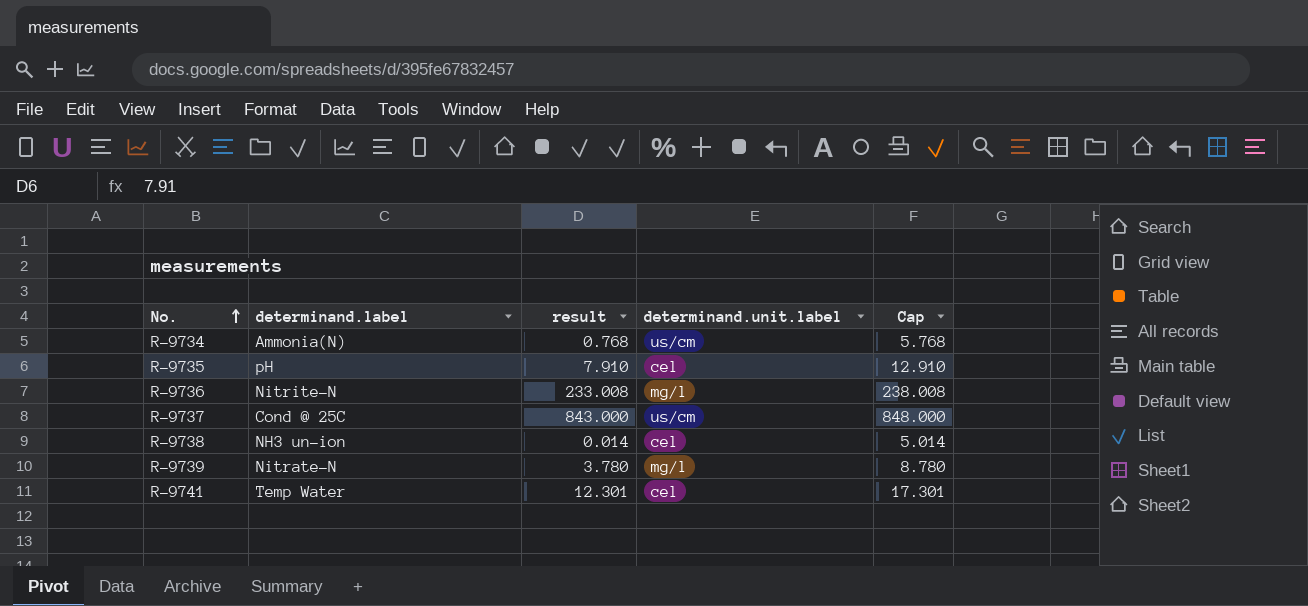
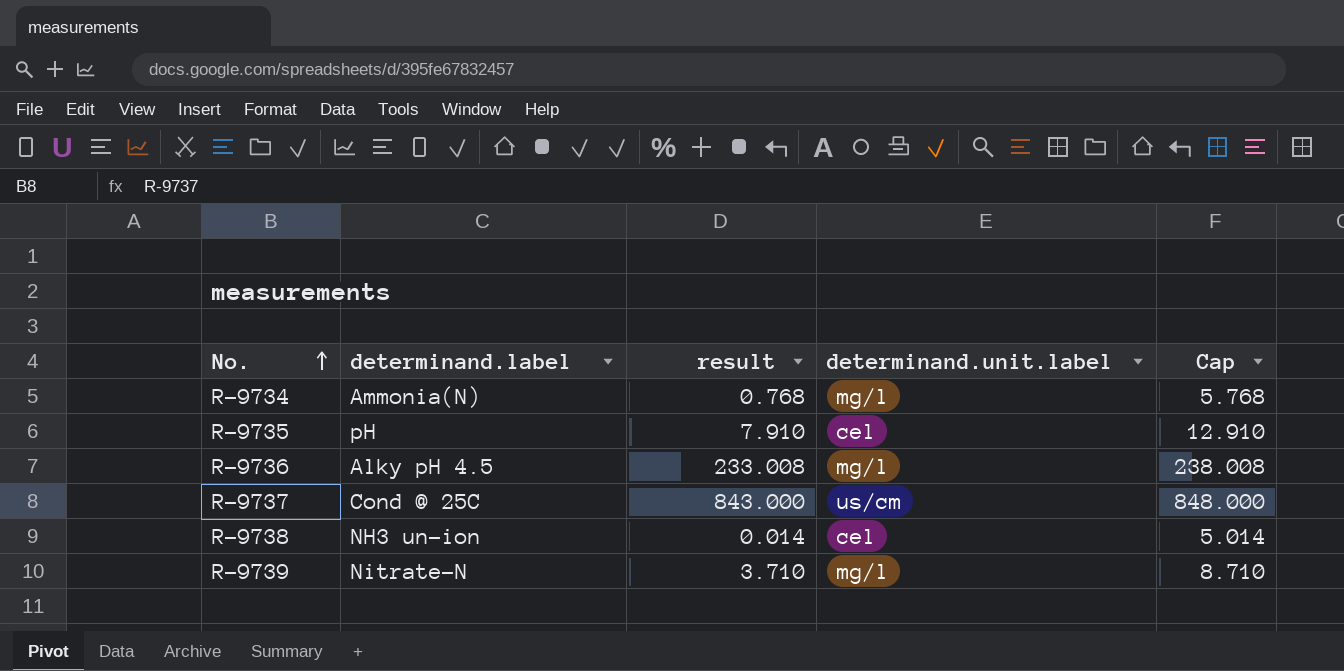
row R-9741: Temp Water | 12.301 | cel | 17.301 -> none
R-9734 | determinand.unit.label: us/cm -> mg/l
R-9736 | determinand.label: Nitrite-N -> Alky pH 4.5
R-9739 | result: 3.780 -> 3.710
R-9739 | Cap: 8.780 -> 8.710

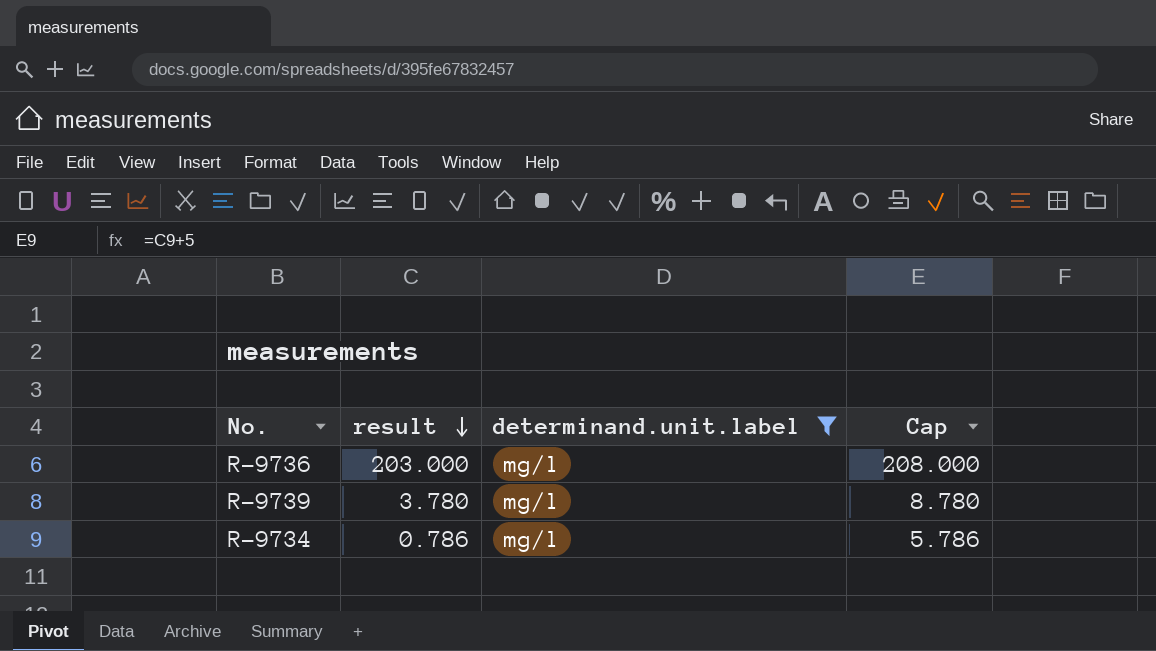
filter: none -> determinand.unit.label = mg/l
row order: No. ascending -> result descending
column determinand.label | position: 2 -> none
R-9736 | result: 233.008 -> 203.000
R-9736 | Cap: 238.008 -> 208.000
R-9739 | result: 3.710 -> 3.780
R-9739 | Cap: 8.710 -> 8.780
R-9734 | result: 0.768 -> 0.786
R-9734 | Cap: 5.768 -> 5.786

